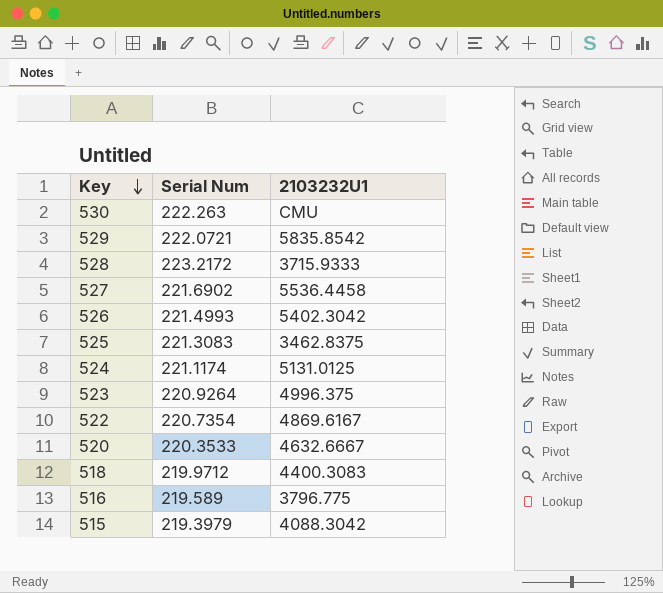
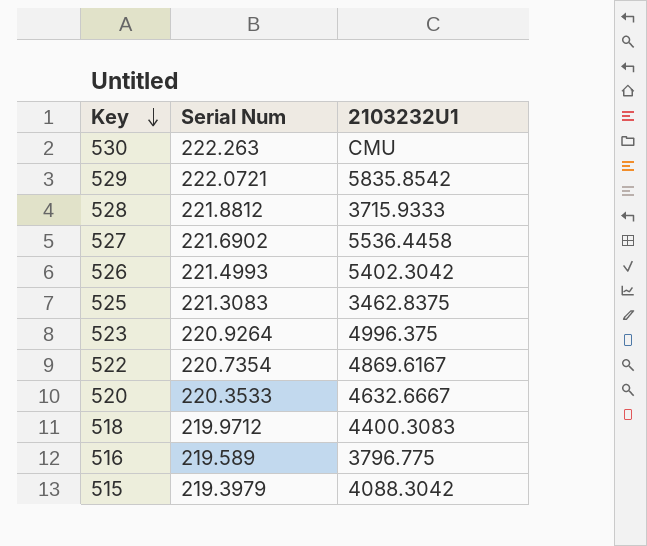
row 524: 221.1174 | 5131.0125 -> none
528 | Serial Num: 223.2172 -> 221.8812

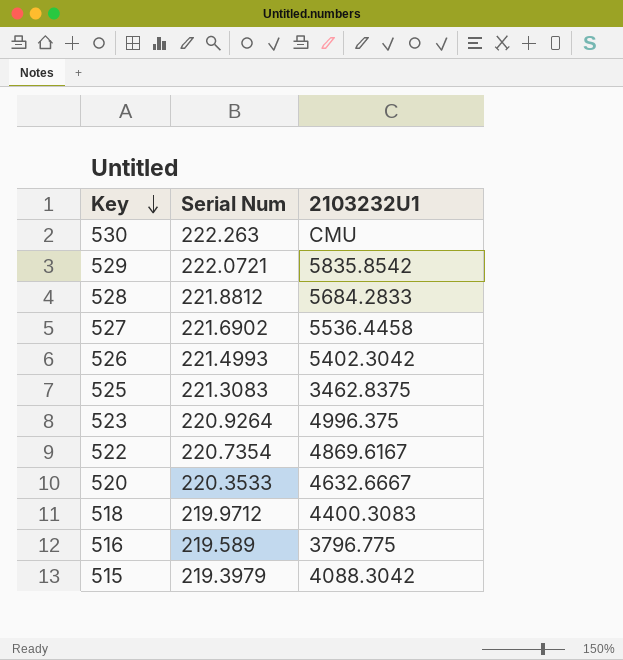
528 | 2103232U1: 3715.9333 -> 5684.2833

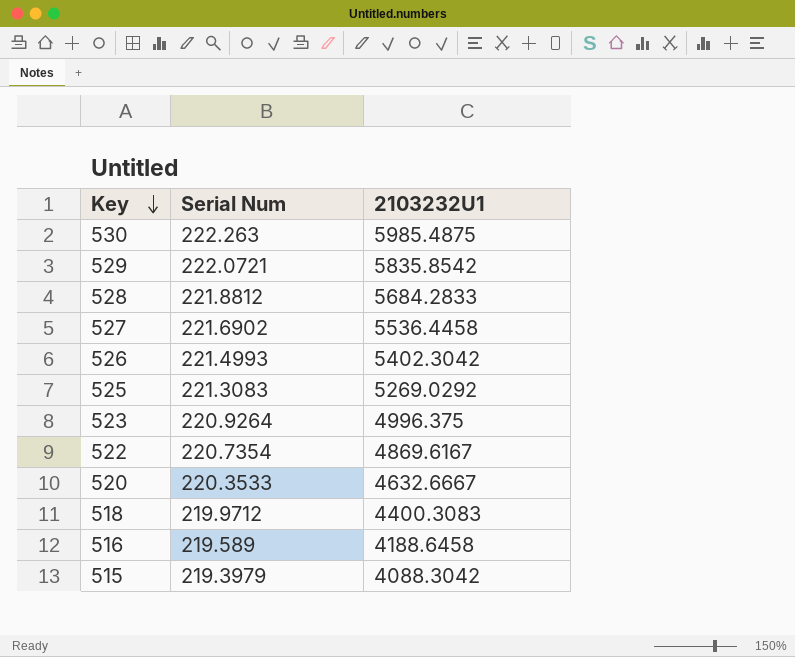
530 | 2103232U1: CMU -> 5985.4875
525 | 2103232U1: 3462.8375 -> 5269.0292
516 | 2103232U1: 3796.775 -> 4188.6458

